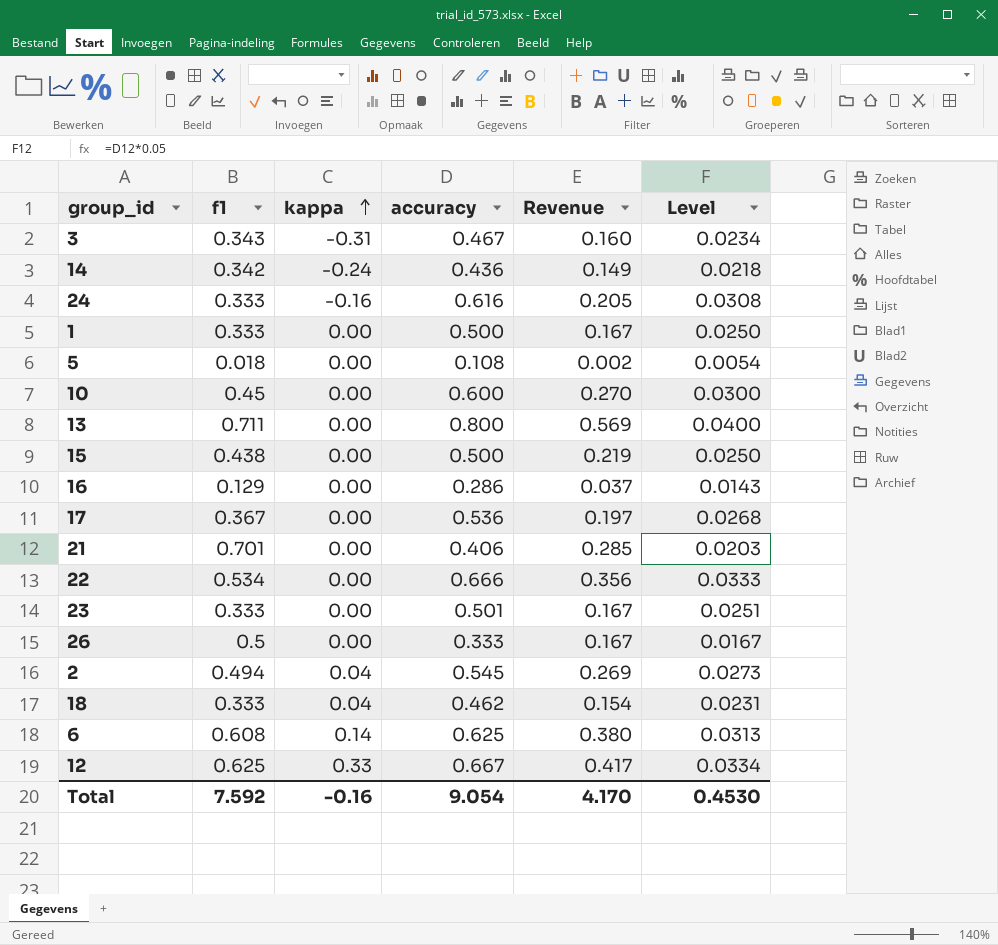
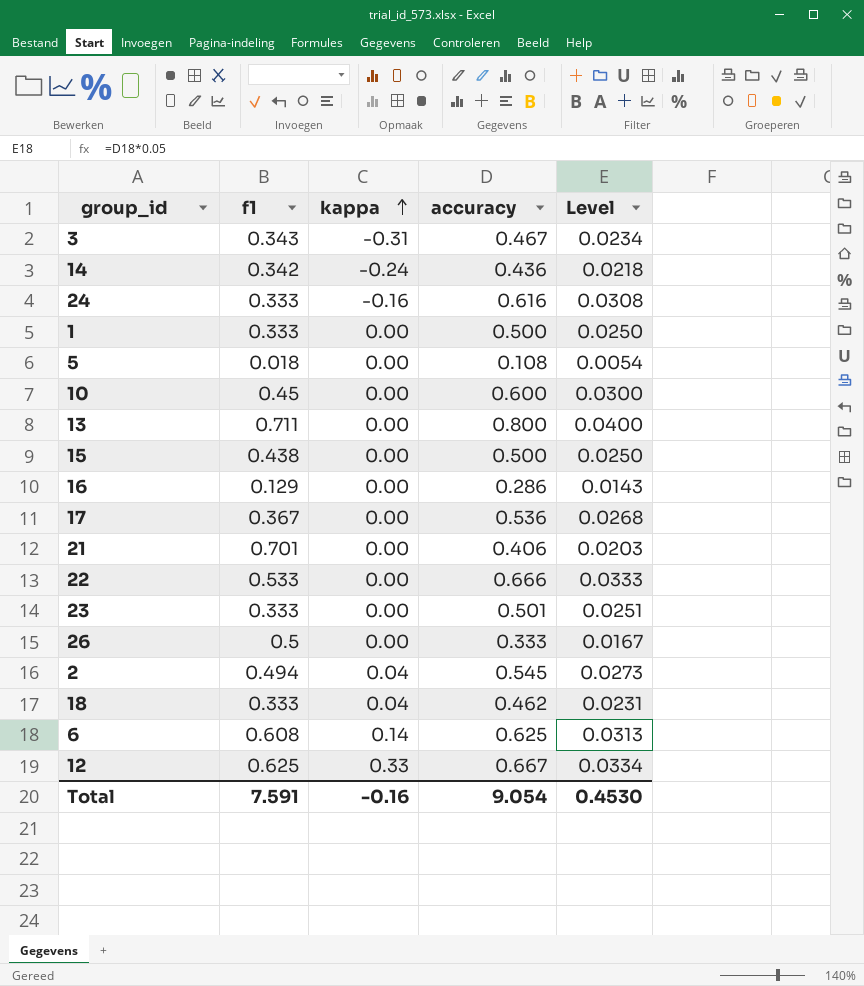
column Revenue | formula: [f1] * [accuracy] -> none
22 | f1: 0.534 -> 0.533
Total | f1: 7.592 -> 7.591

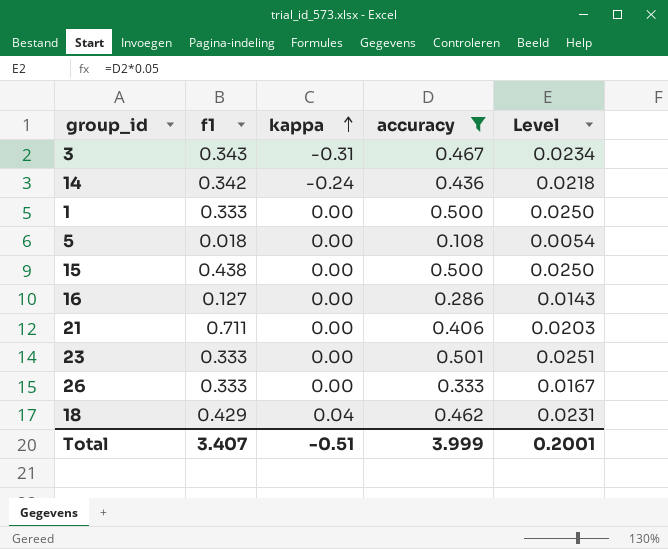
filter: none -> accuracy <= 0.501
16 | f1: 0.129 -> 0.127
21 | f1: 0.701 -> 0.711
26 | f1: 0.5 -> 0.333
18 | f1: 0.333 -> 0.429
Total | f1: 7.591 -> 3.407
Total | kappa: -0.16 -> -0.51
Total | accuracy: 9.054 -> 3.999
Total | Level: 0.4530 -> 0.2001

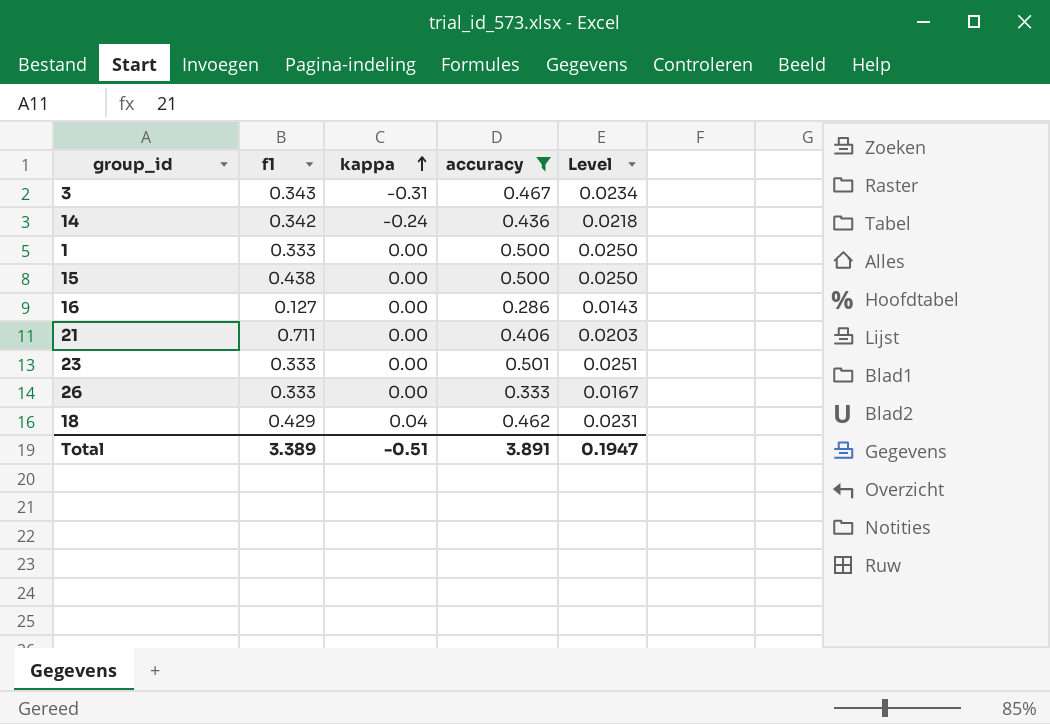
row 5: 0.018 | 0.00 | 0.108 | 0.0054 -> none
Total | f1: 3.407 -> 3.389
Total | accuracy: 3.999 -> 3.891
Total | Level: 0.2001 -> 0.1947

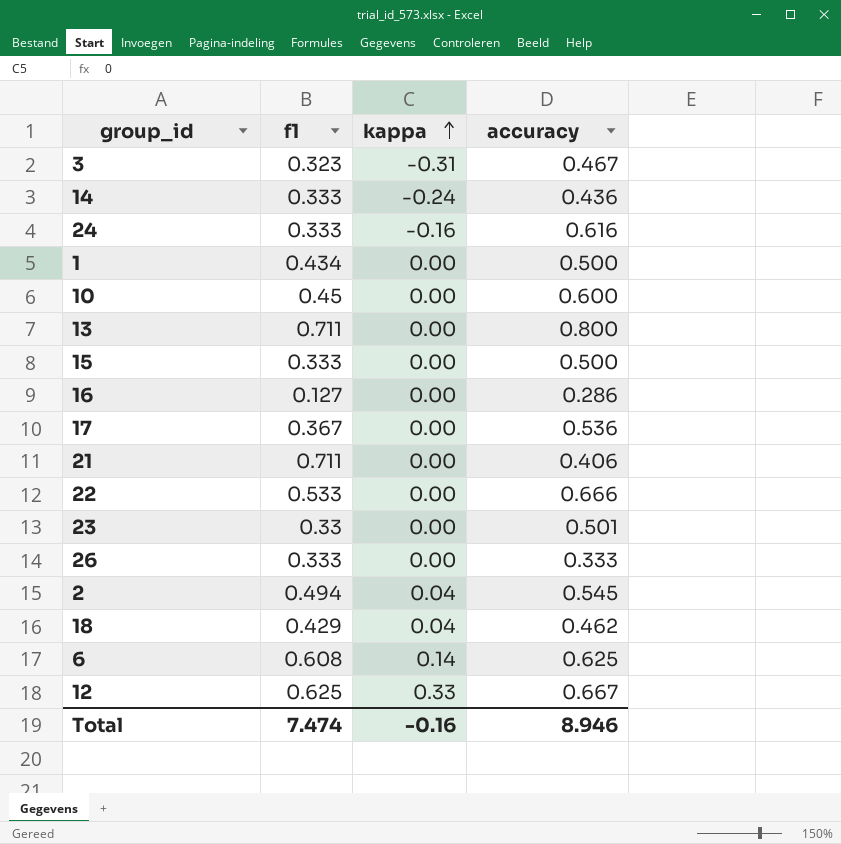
filter: accuracy <= 0.501 -> none
column Level | formula: [accuracy] * 0.05 -> none
3 | f1: 0.343 -> 0.323
14 | f1: 0.342 -> 0.333
1 | f1: 0.333 -> 0.434
15 | f1: 0.438 -> 0.333
23 | f1: 0.333 -> 0.33
Total | f1: 3.389 -> 7.474
Total | kappa: -0.51 -> -0.16
Total | accuracy: 3.891 -> 8.946

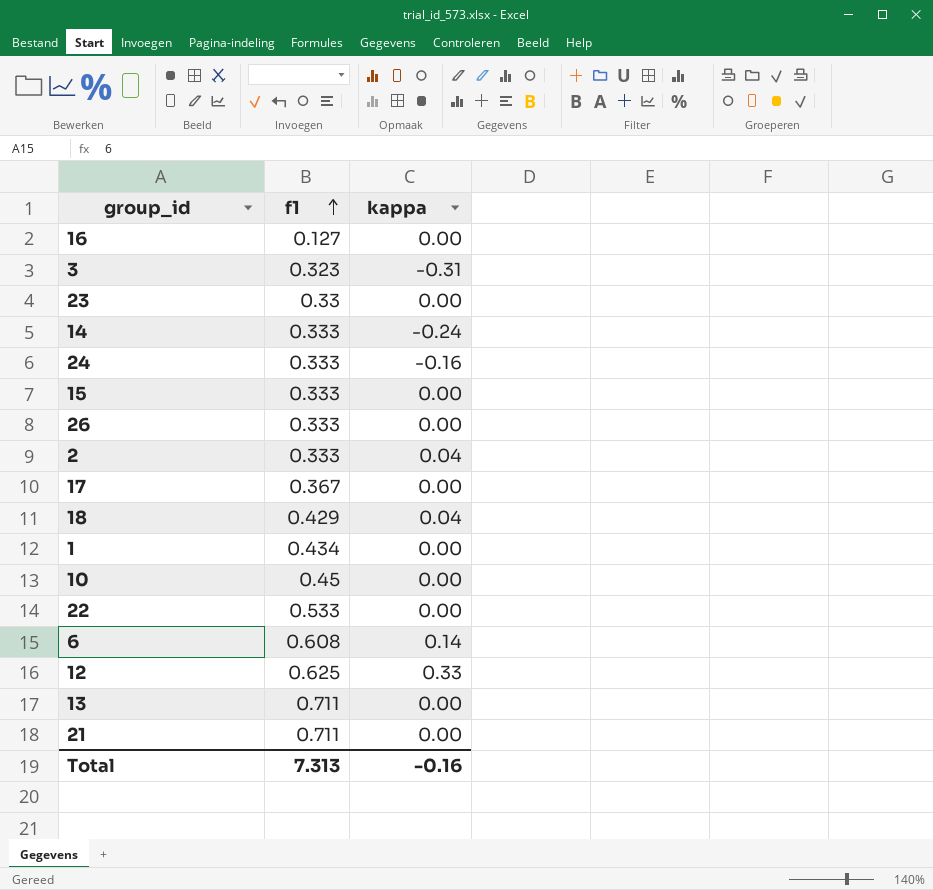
row order: kappa ascending -> f1 ascending
column accuracy | position: 4 -> none
2 | f1: 0.494 -> 0.333
Total | f1: 7.474 -> 7.313

